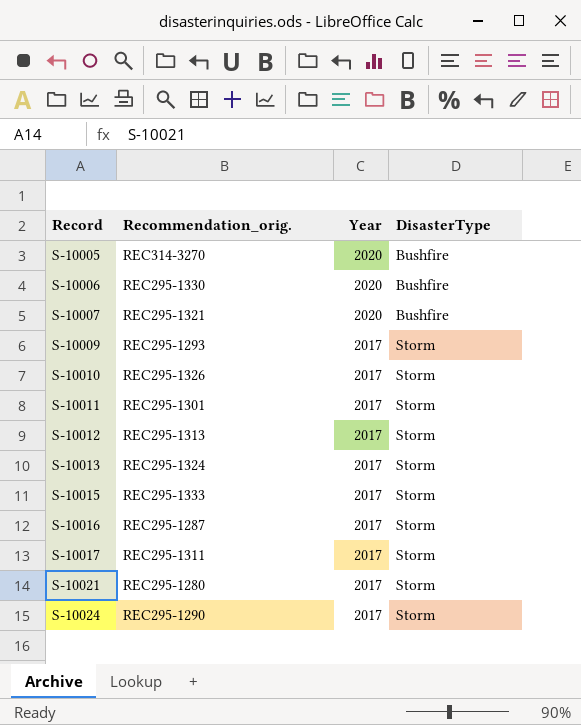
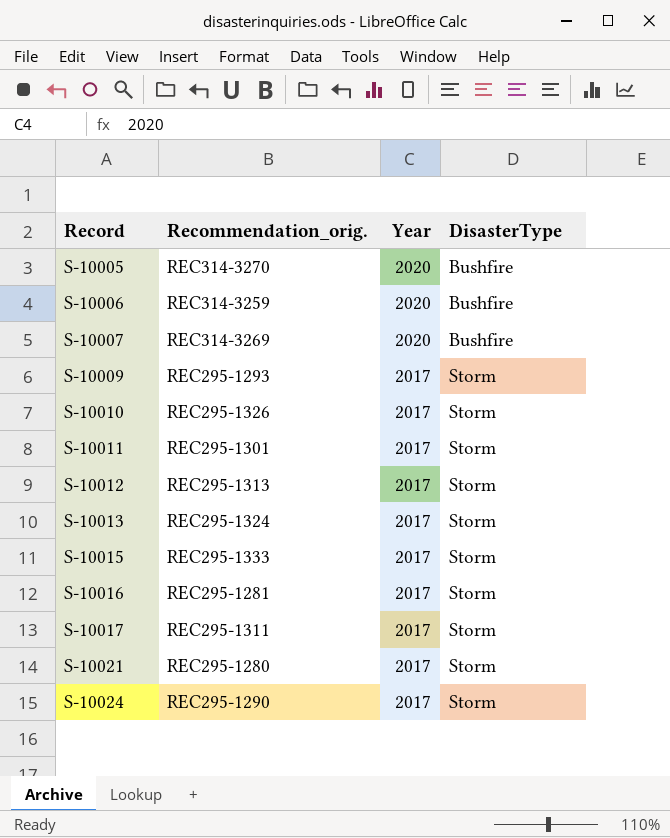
S-10006 | Recommendation_orig.: REC295-1330 -> REC314-3259
S-10007 | Recommendation_orig.: REC295-1321 -> REC314-3269
S-10016 | Recommendation_orig.: REC295-1287 -> REC295-1281

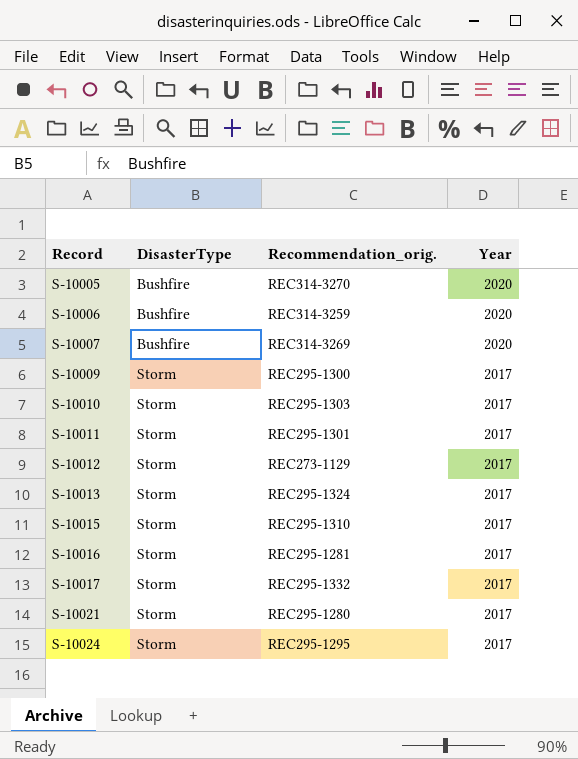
column DisasterType | position: 4 -> 2
S-10009 | Recommendation_orig.: REC295-1293 -> REC295-1300
S-10010 | Recommendation_orig.: REC295-1326 -> REC295-1303
S-10012 | Recommendation_orig.: REC295-1313 -> REC273-1129
S-10015 | Recommendation_orig.: REC295-1333 -> REC295-1310
S-10017 | Recommendation_orig.: REC295-1311 -> REC295-1332
S-10024 | Recommendation_orig.: REC295-1290 -> REC295-1295

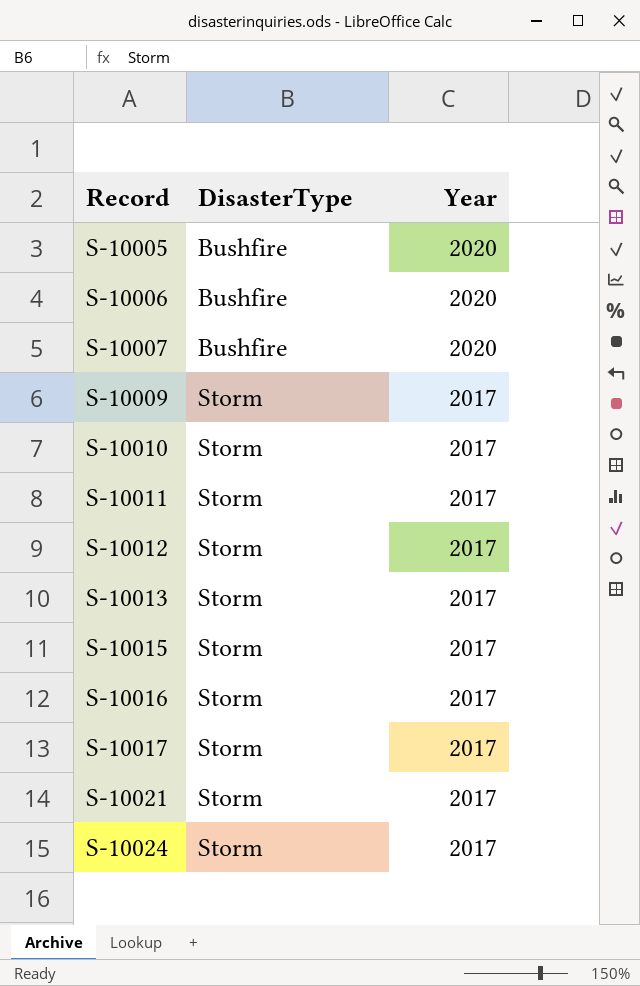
column Recommendation_orig. | position: 3 -> none

